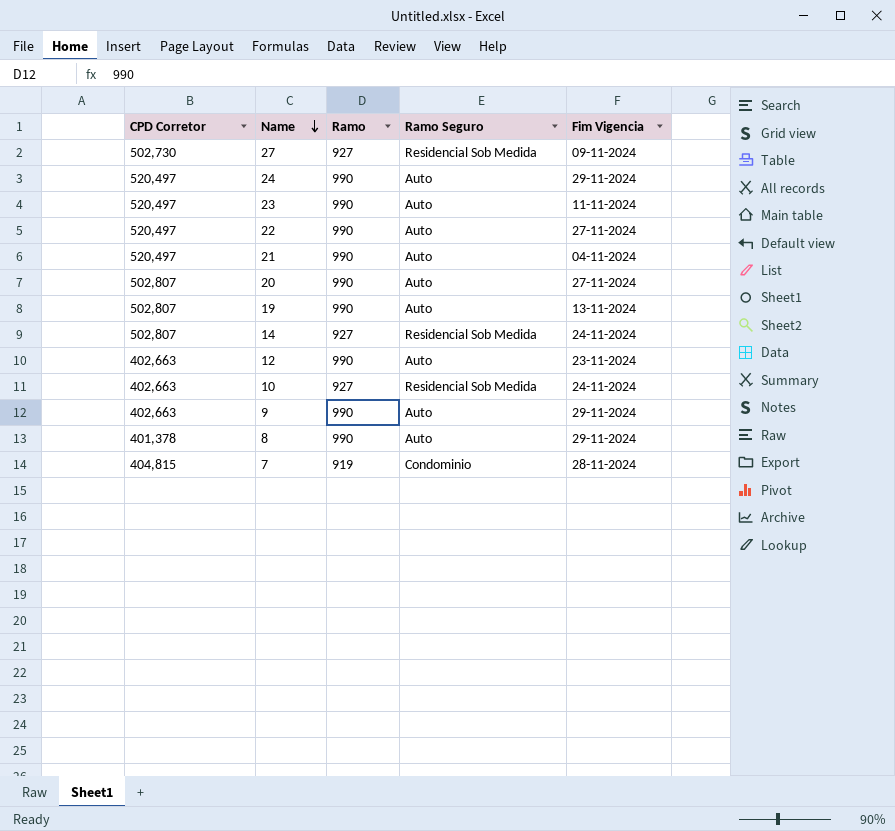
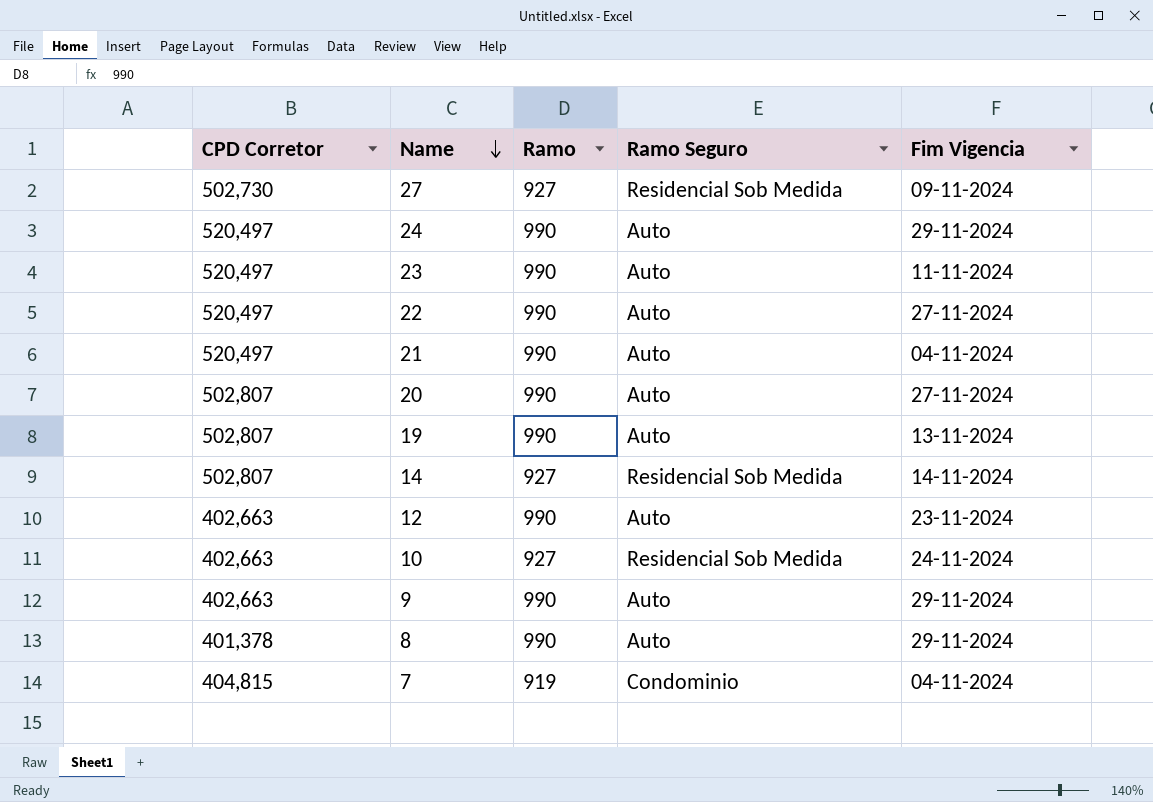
14 | Fim Vigencia: 24-11-2024 -> 14-11-2024
7 | Fim Vigencia: 28-11-2024 -> 04-11-2024

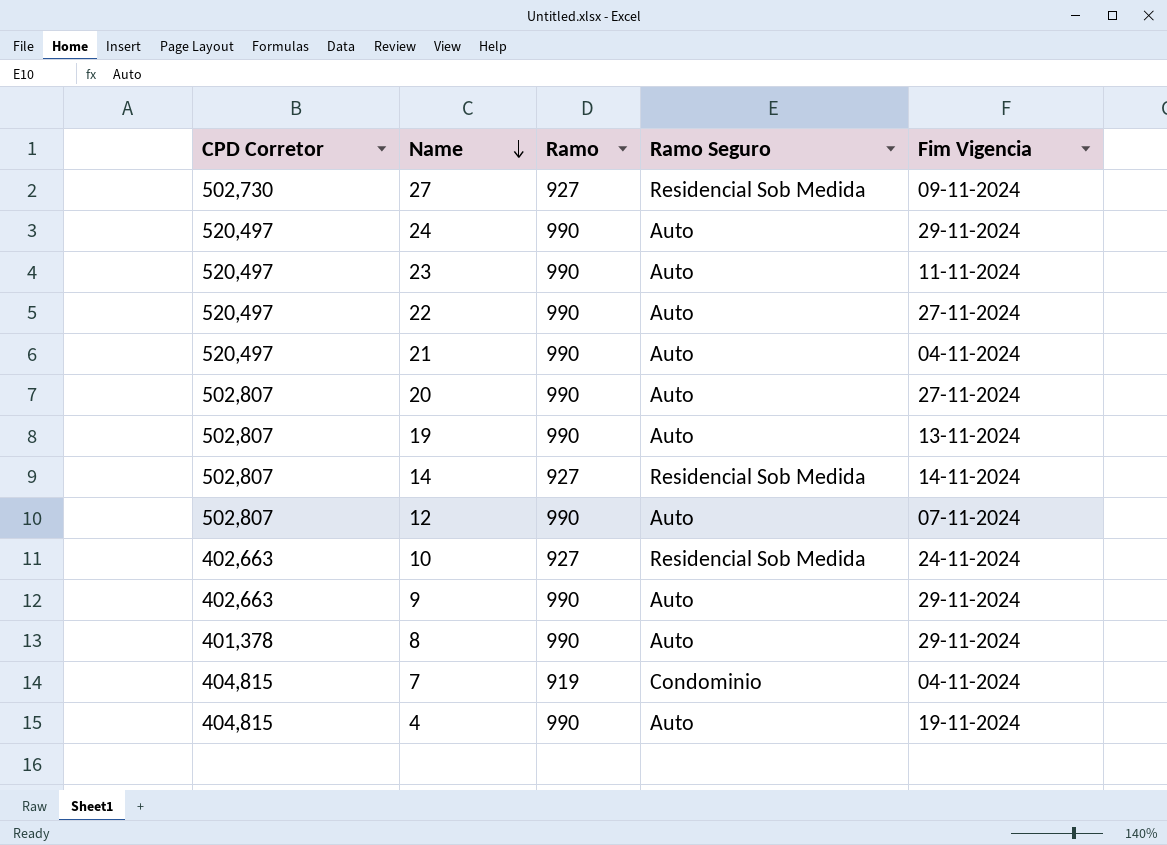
12 | CPD Corretor: 402,663 -> 502,807
12 | Fim Vigencia: 23-11-2024 -> 07-11-2024
row 4: none -> 404,815 | 990 | Auto | 19-11-2024

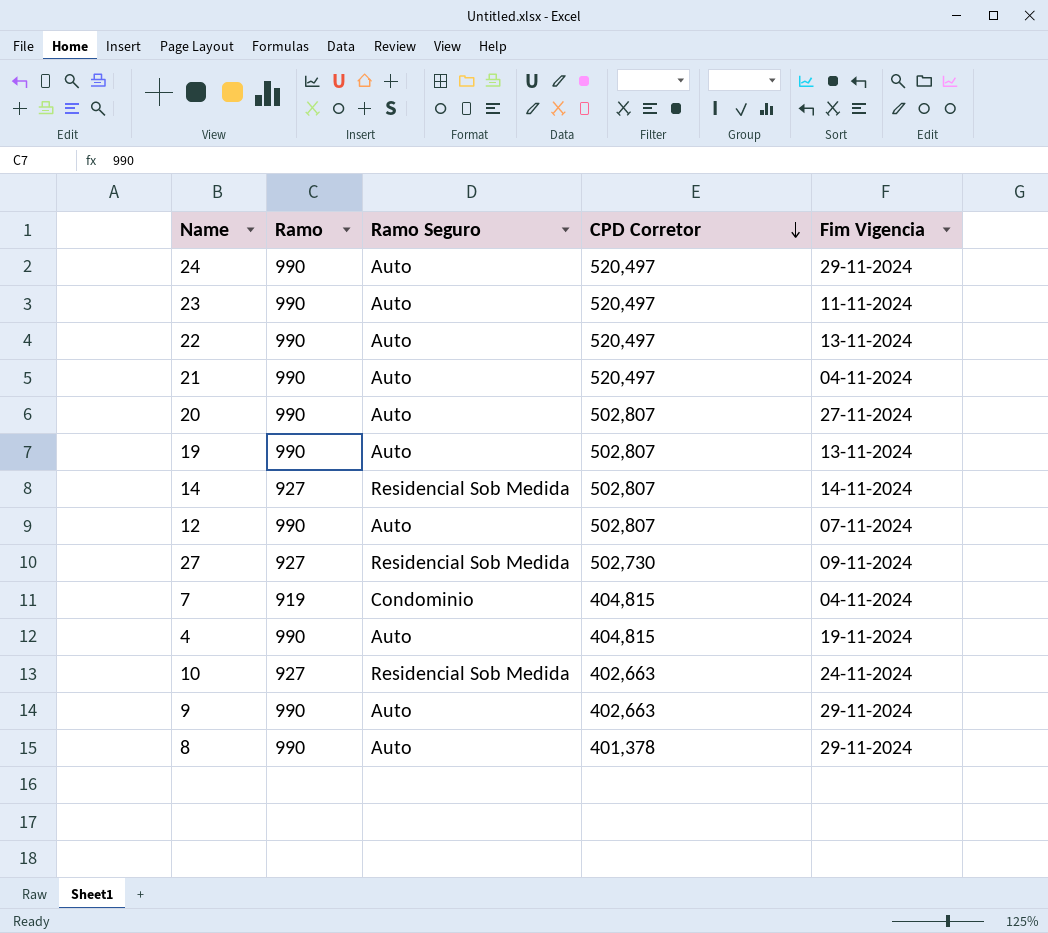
row order: Name descending -> CPD Corretor descending
column CPD Corretor | position: 1 -> 4
22 | Fim Vigencia: 27-11-2024 -> 13-11-2024

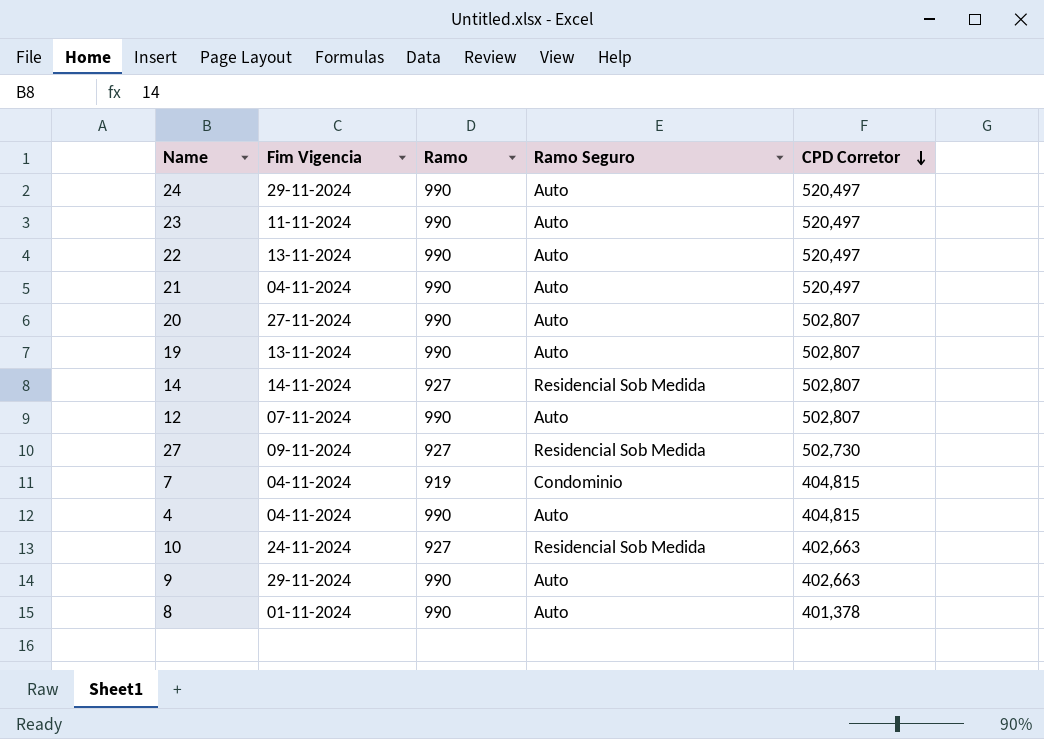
column Fim Vigencia | position: 5 -> 2
4 | Fim Vigencia: 19-11-2024 -> 04-11-2024
8 | Fim Vigencia: 29-11-2024 -> 01-11-2024

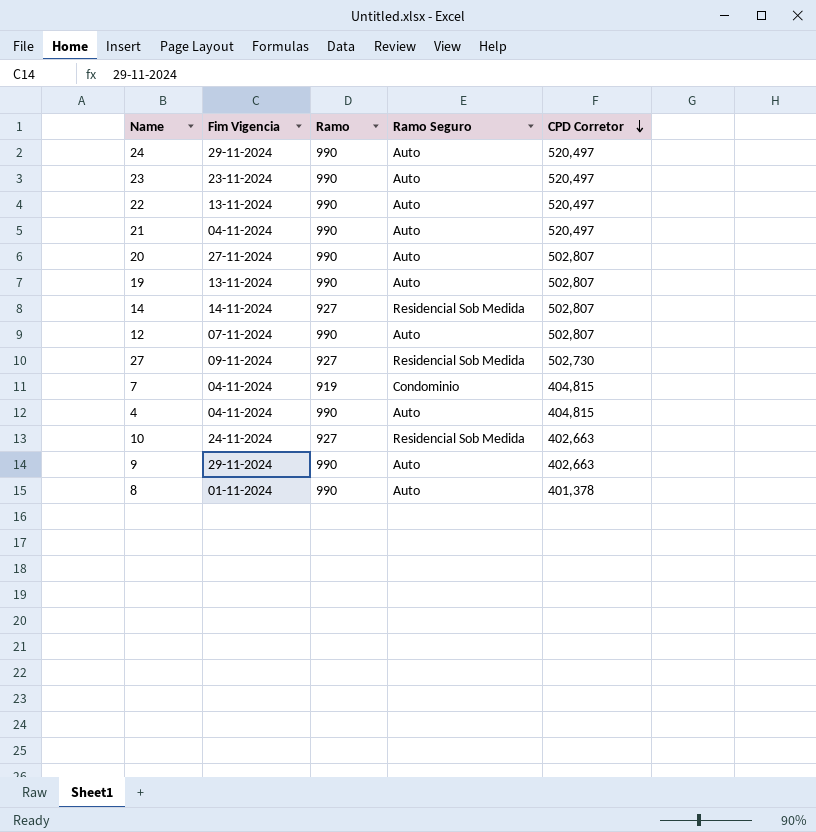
23 | Fim Vigencia: 11-11-2024 -> 23-11-2024

